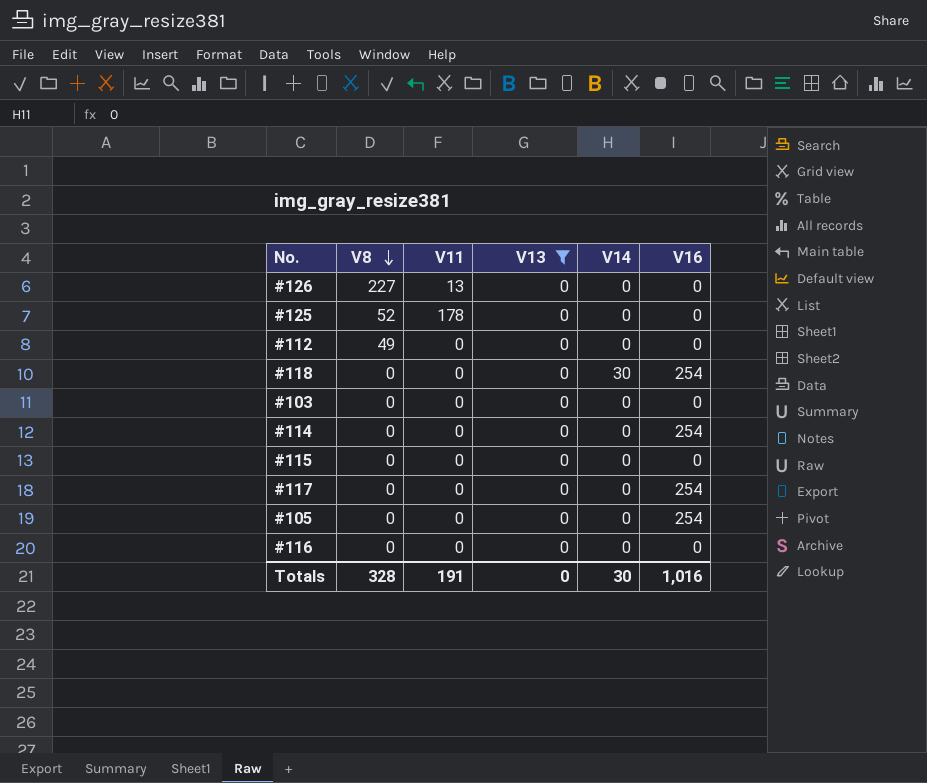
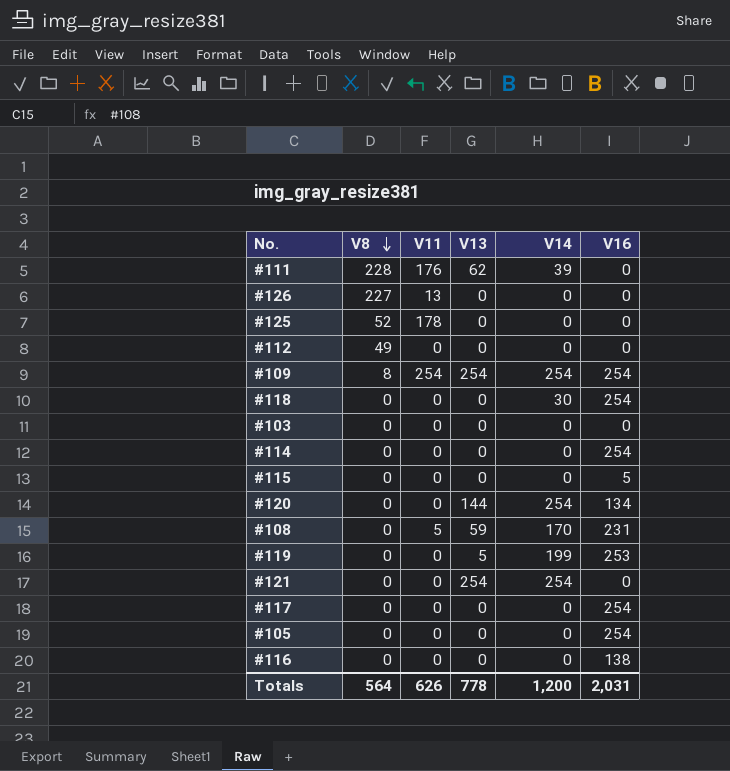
filter: V13 = 0 -> none
#115 | V16: 0 -> 5
#116 | V16: 0 -> 138
Totals | V8: 328 -> 564
Totals | V11: 191 -> 626
Totals | V13: 0 -> 778
Totals | V14: 30 -> 1,200
Totals | V16: 1,016 -> 2,031

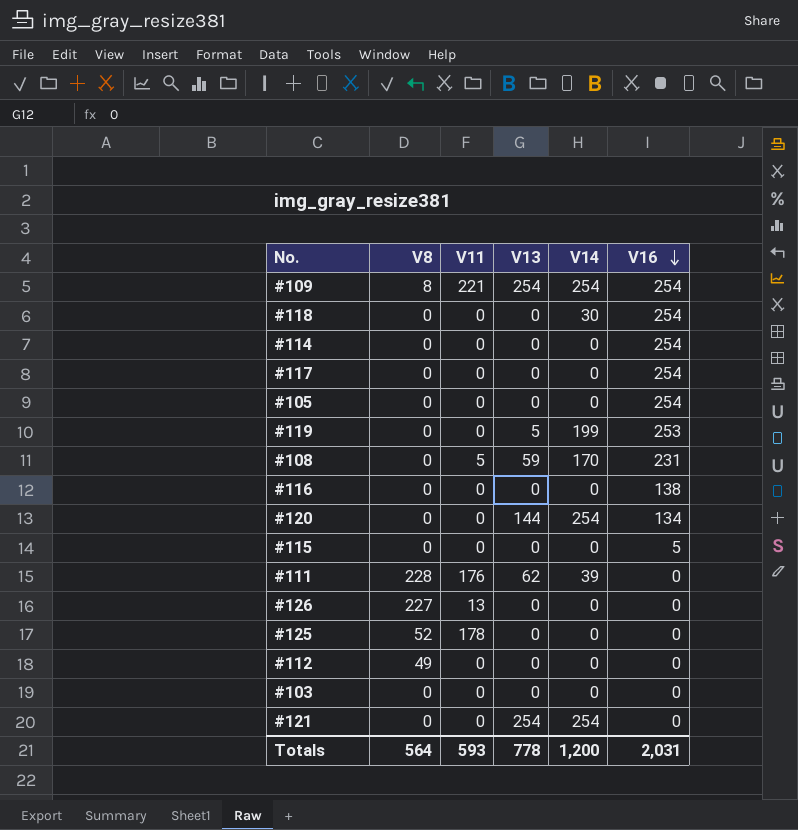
row order: V8 descending -> V16 descending
#109 | V11: 254 -> 221
Totals | V11: 626 -> 593

